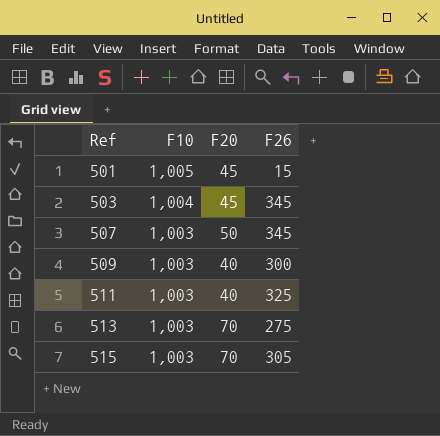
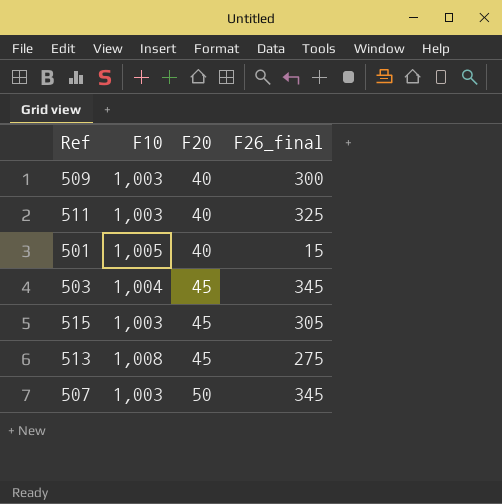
row order: Ref ascending -> F20 ascending
column name: F26 -> F26_final
501 | F20: 45 -> 40
515 | F20: 70 -> 45
513 | F10: 1,003 -> 1,008
513 | F20: 70 -> 45

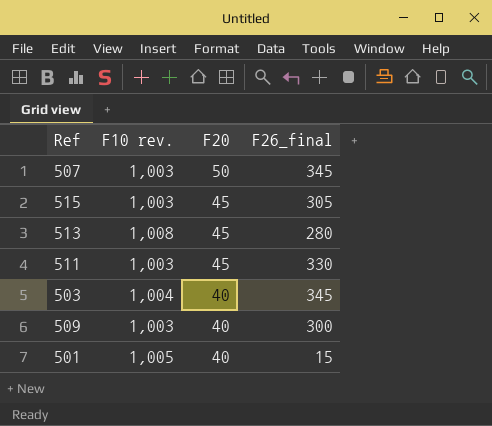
row order: F20 ascending -> F20 descending
column name: F10 -> F10 rev.
513 | F26_final: 275 -> 280
511 | F20: 40 -> 45
511 | F26_final: 325 -> 330
503 | F20: 45 -> 40

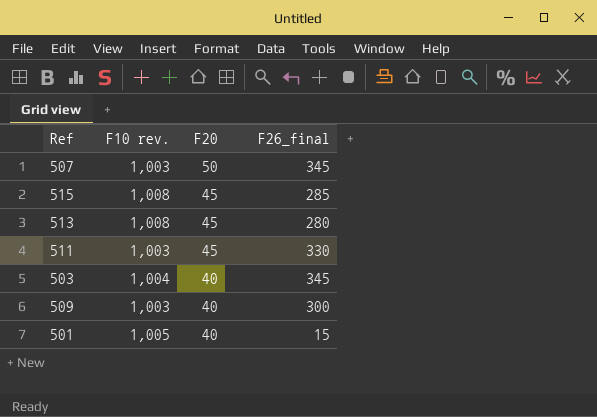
515 | F10 rev.: 1,003 -> 1,008
515 | F26_final: 305 -> 285

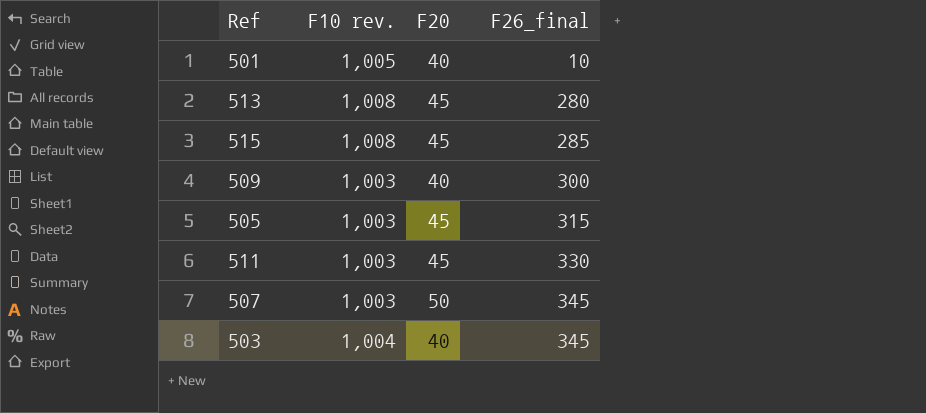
row order: F20 descending -> F26_final ascending
501 | F26_final: 15 -> 10
row 505: none -> 1,003 | 45 | 315

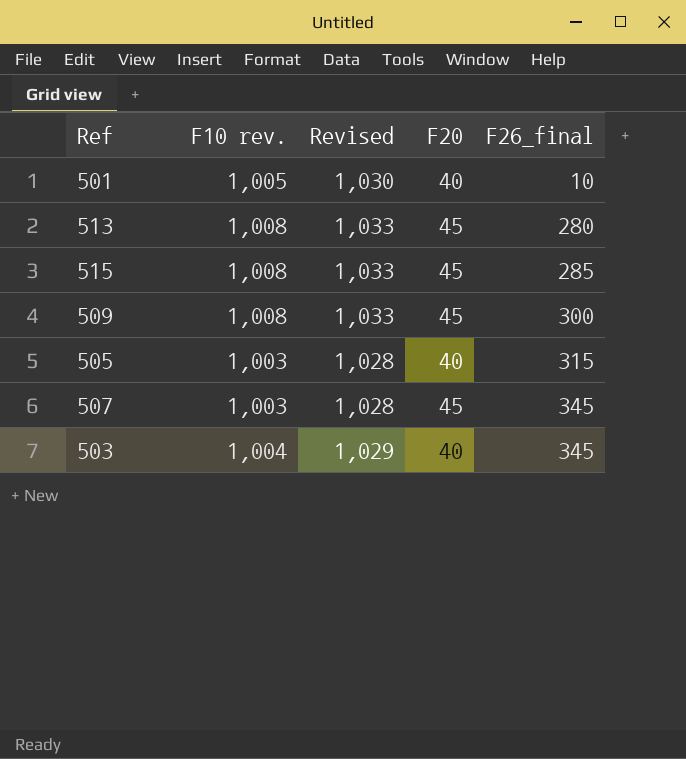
column Revised | formula: none -> [F10 rev.] + 25
row 511: 1,003 | 45 | 330 -> none
509 | F10 rev.: 1,003 -> 1,008
509 | F20: 40 -> 45
505 | F20: 45 -> 40
507 | F20: 50 -> 45

